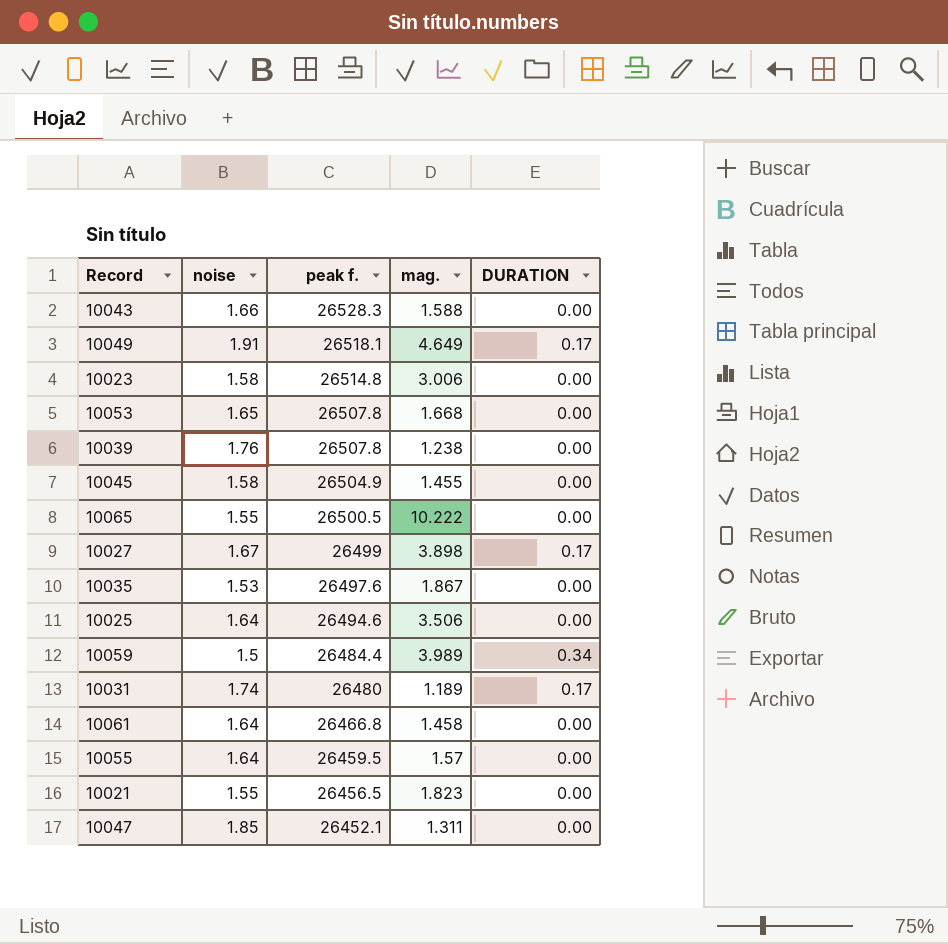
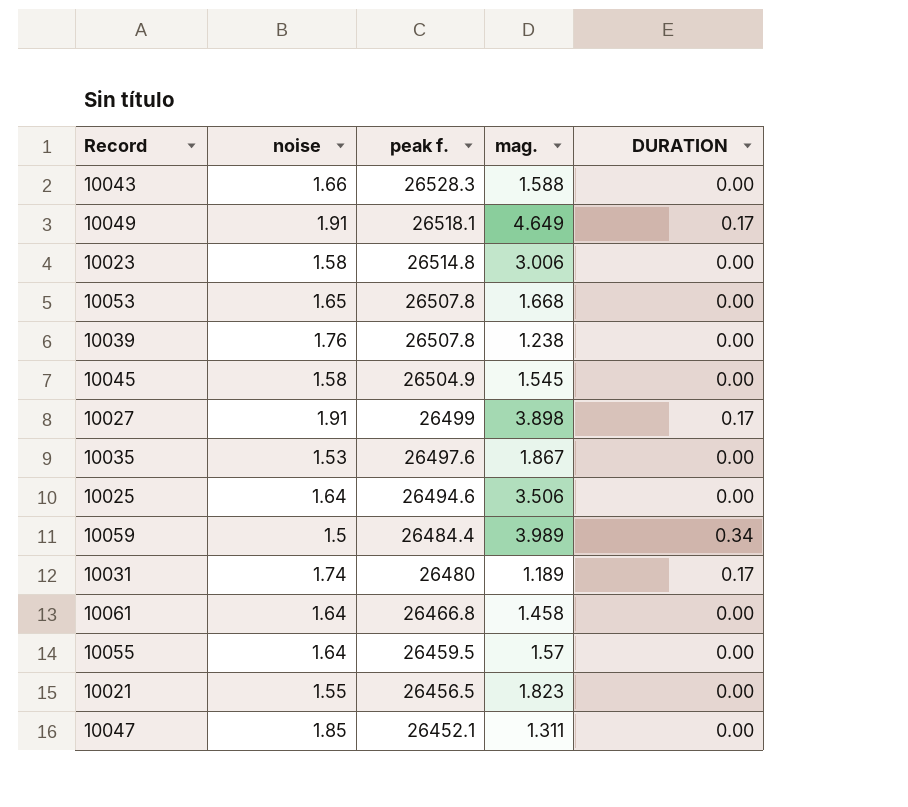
row 10065: 1.55 | 26500.5 | 10.222 | 0.00 -> none
10045 | mag.: 1.455 -> 1.545
10027 | noise: 1.67 -> 1.91

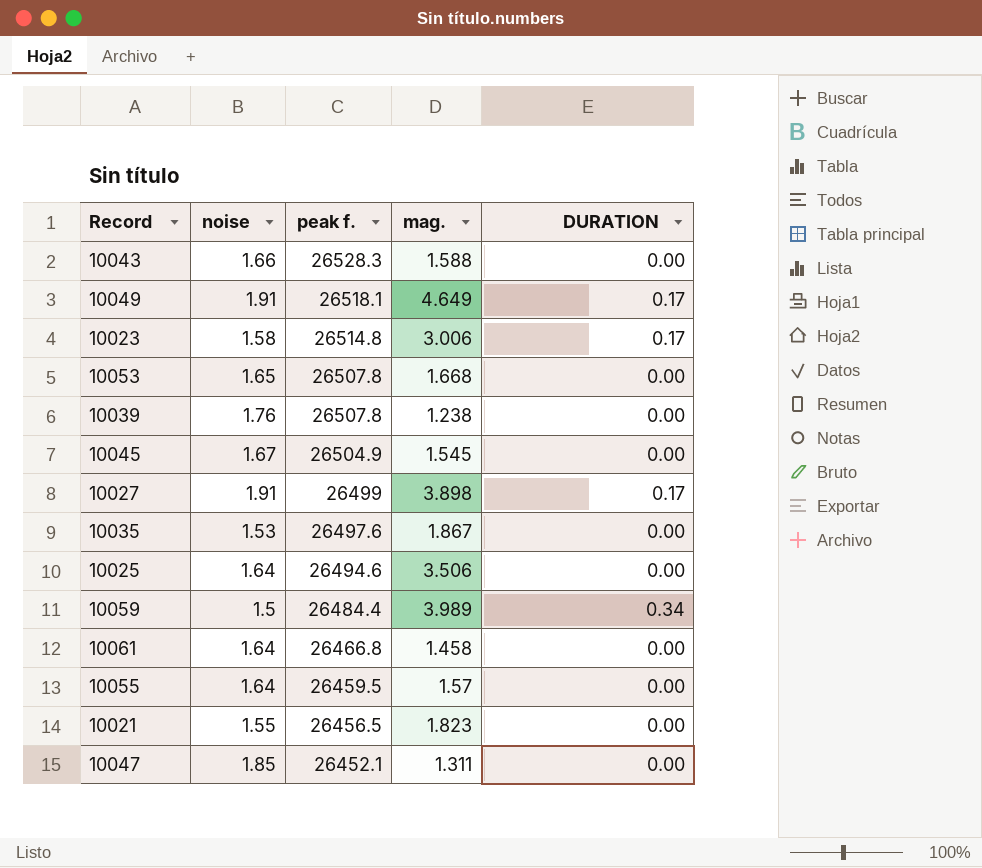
row 10031: 1.74 | 26480 | 1.189 | 0.17 -> none
10023 | DURATION: 0.00 -> 0.17
10045 | noise: 1.58 -> 1.67

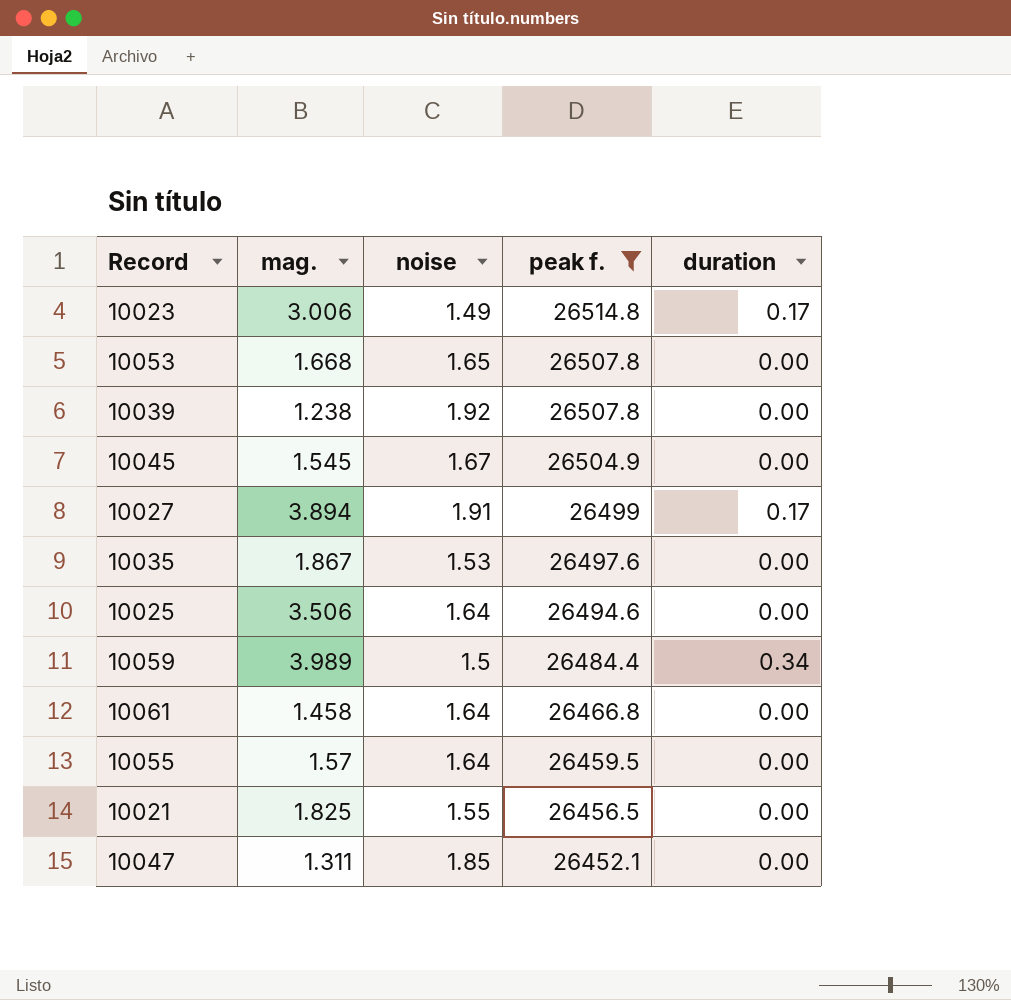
filter: none -> peak f. <= 26514.8
column mag. | position: 4 -> 2
column name: DURATION -> duration
10023 | noise: 1.58 -> 1.49
10039 | noise: 1.76 -> 1.92
10027 | mag.: 3.898 -> 3.894
10021 | mag.: 1.823 -> 1.825

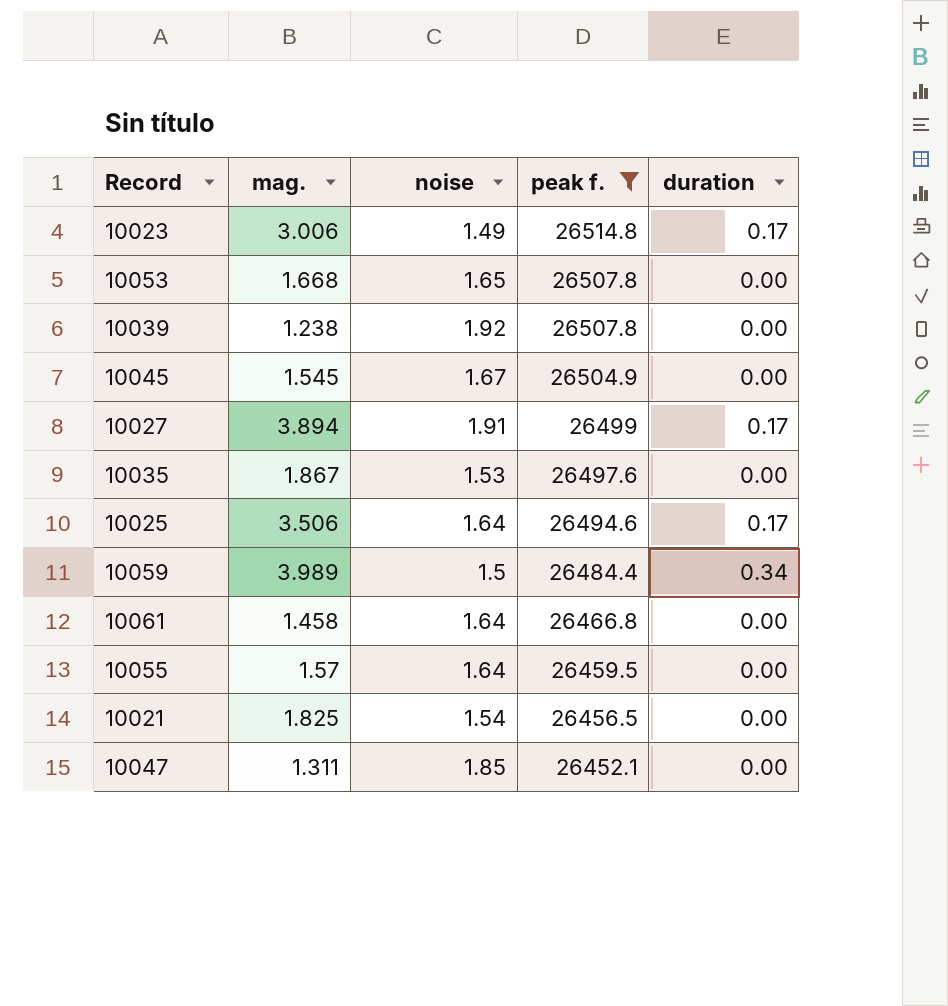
10025 | duration: 0.00 -> 0.17
10021 | noise: 1.55 -> 1.54

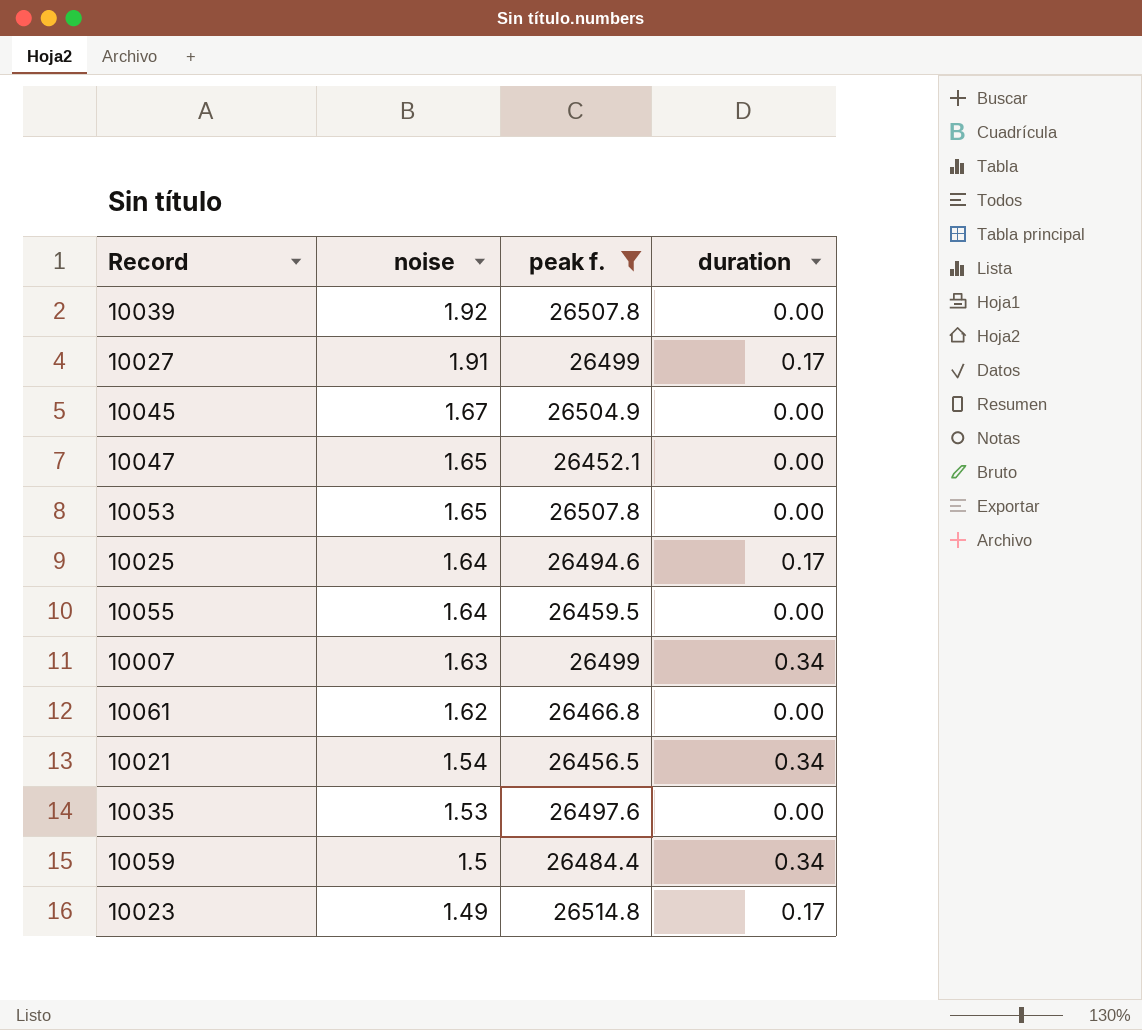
row order: peak f. descending -> noise descending
column mag. | position: 2 -> none
10047 | noise: 1.85 -> 1.65
row 10007: none -> 1.63 | 26499 | 0.34
10061 | noise: 1.64 -> 1.62
10021 | duration: 0.00 -> 0.34

